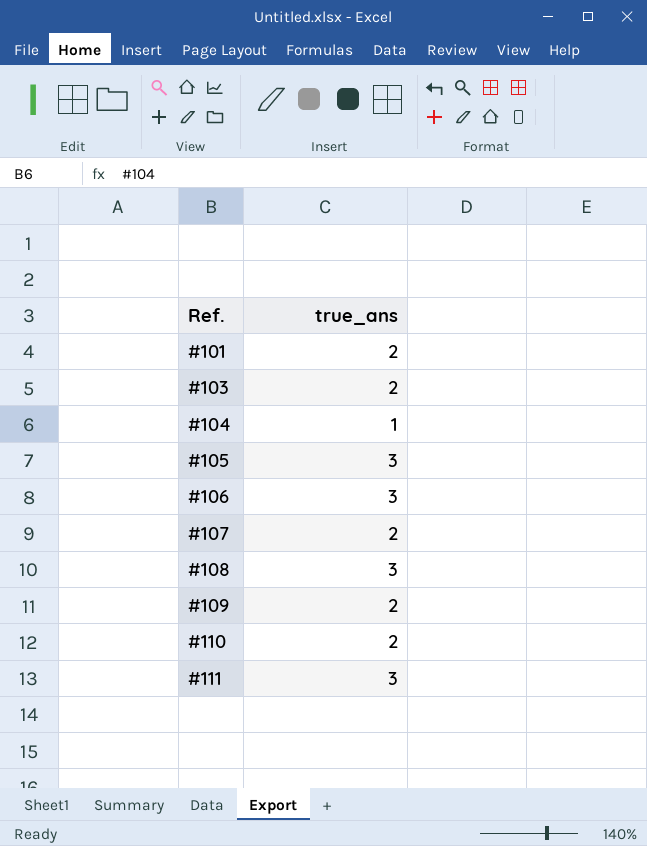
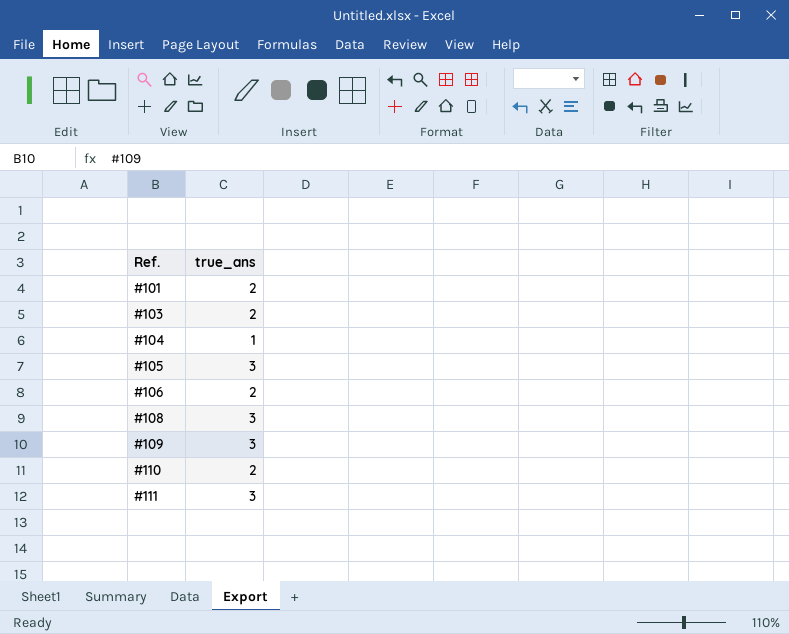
row #107: 2 -> none
#106 | true_ans: 3 -> 2
#109 | true_ans: 2 -> 3

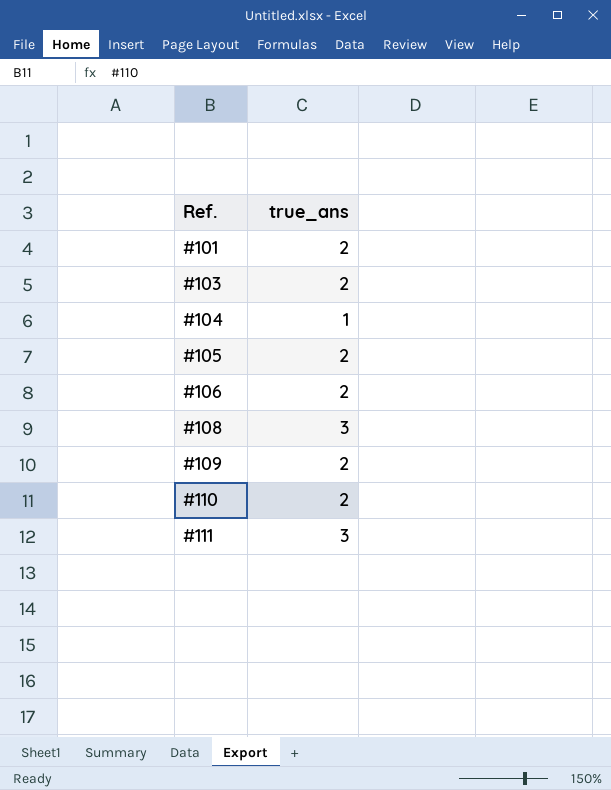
#105 | true_ans: 3 -> 2
#109 | true_ans: 3 -> 2

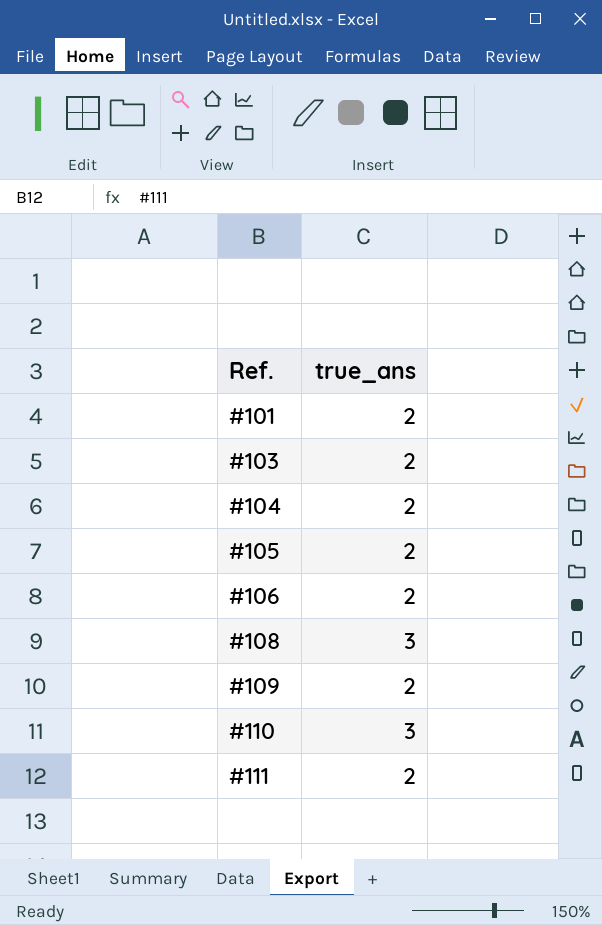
#104 | true_ans: 1 -> 2
#110 | true_ans: 2 -> 3
#111 | true_ans: 3 -> 2

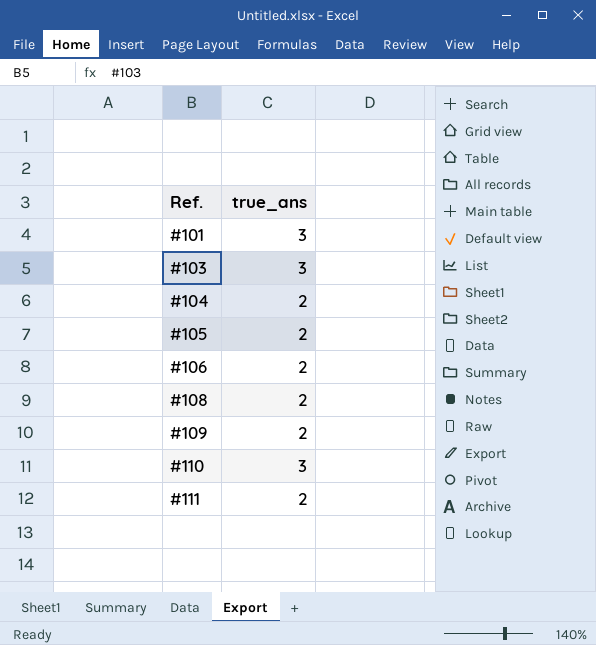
#101 | true_ans: 2 -> 3
#103 | true_ans: 2 -> 3
#108 | true_ans: 3 -> 2

